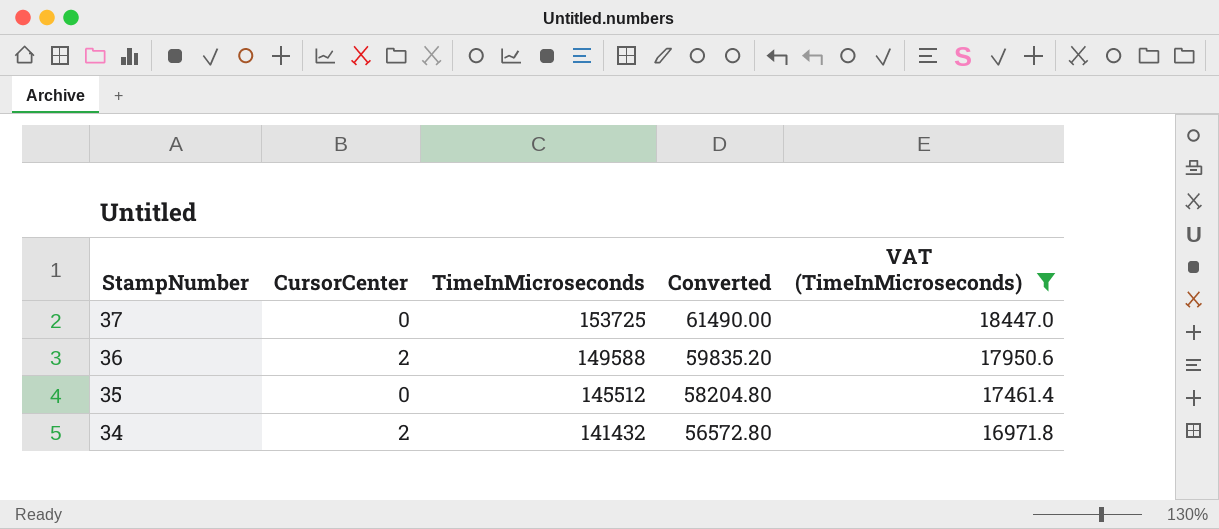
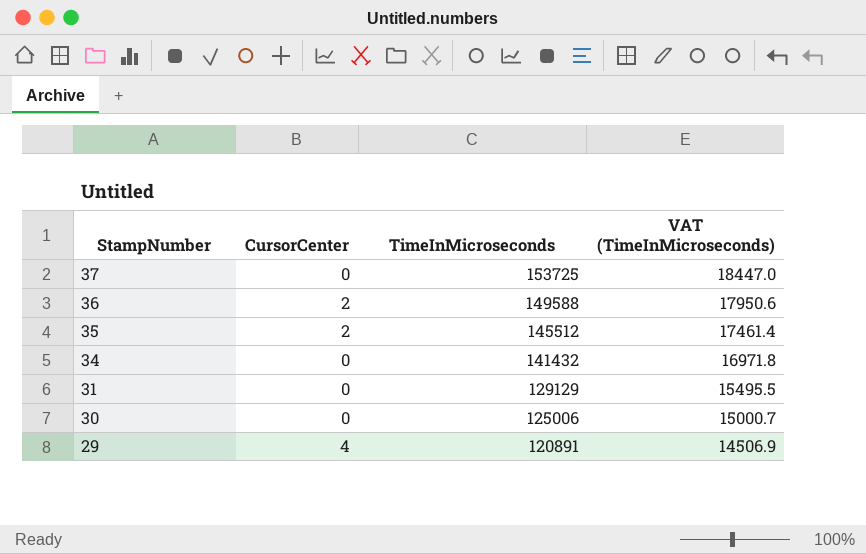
filter: VAT (TimeInMicroseconds) >= 16971.8 -> none
column Converted | formula: [TimeInMicroseconds] * 0.4 -> none
35 | CursorCenter: 0 -> 2
34 | CursorCenter: 2 -> 0

